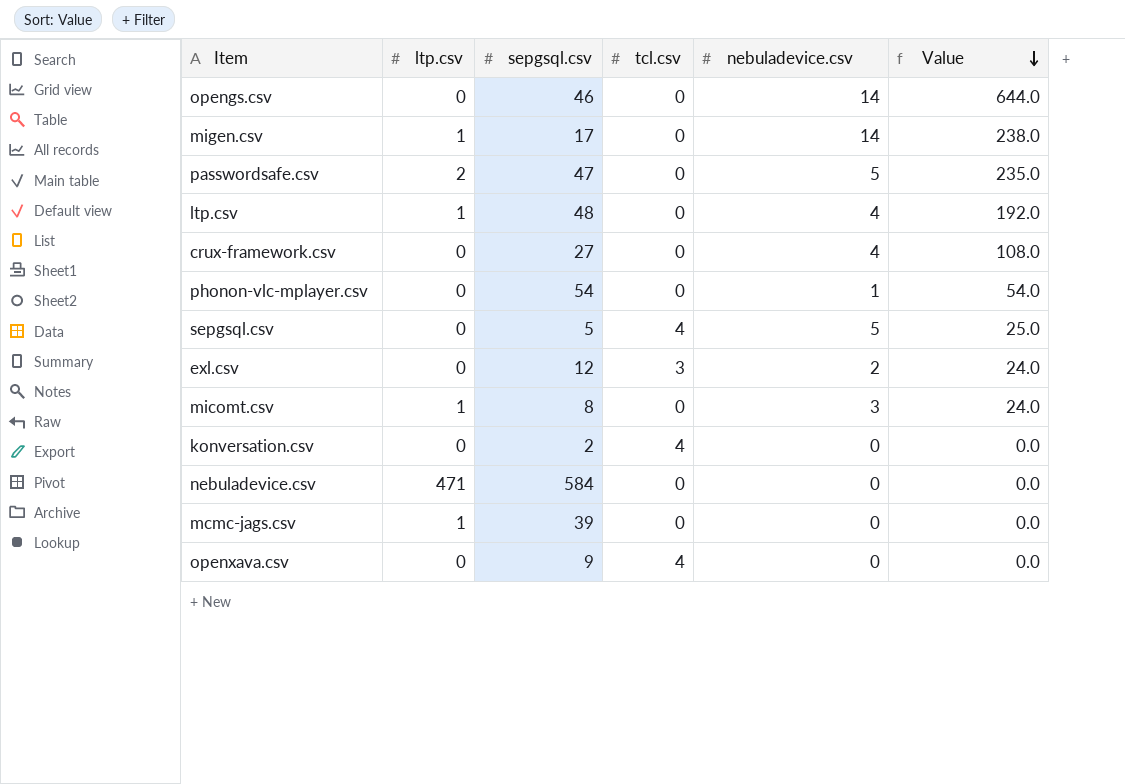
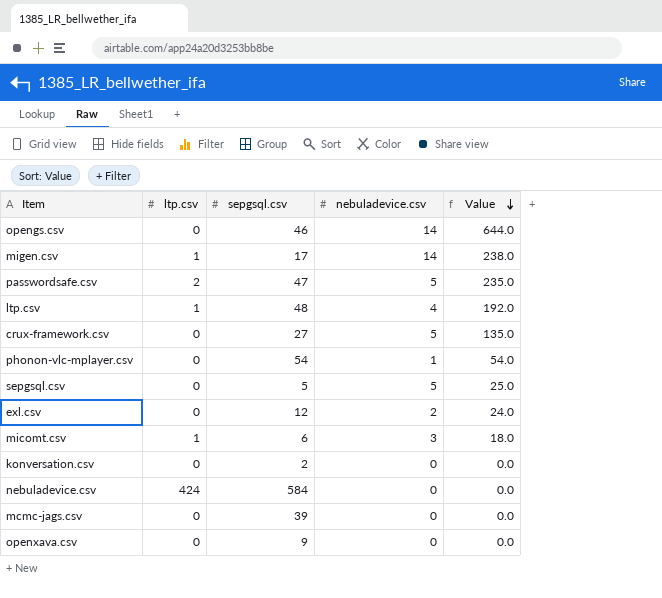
column tcl.csv | position: 4 -> none
crux-framework.csv | nebuladevice.csv: 4 -> 5
crux-framework.csv | Value: 108.0 -> 135.0
micomt.csv | sepgsql.csv: 8 -> 6
micomt.csv | Value: 24.0 -> 18.0
nebuladevice.csv | ltp.csv: 471 -> 424
mcmc-jags.csv | ltp.csv: 1 -> 0

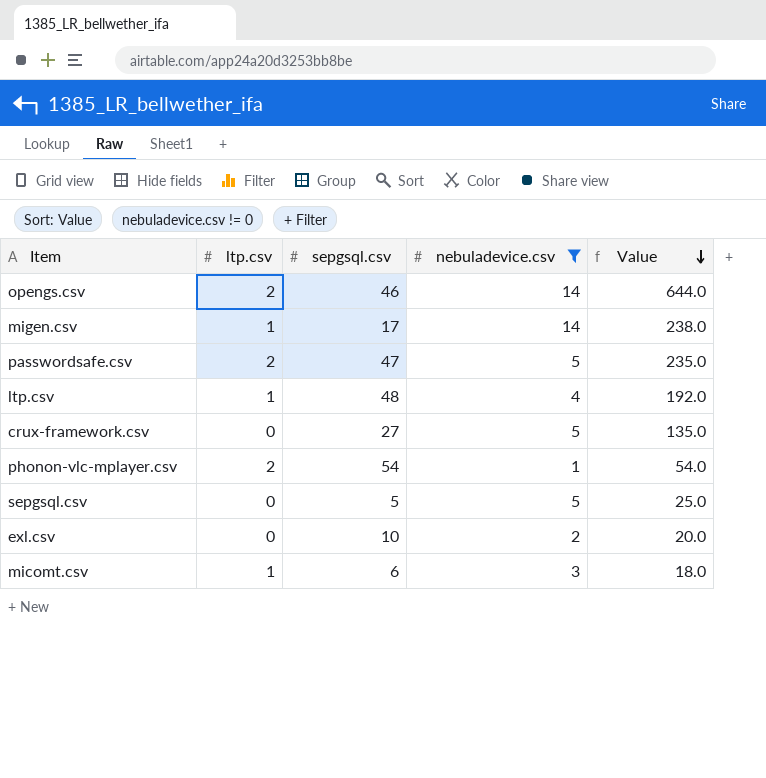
filter: none -> nebuladevice.csv != 0
opengs.csv | ltp.csv: 0 -> 2
phonon-vlc-mplayer.csv | ltp.csv: 0 -> 2
exl.csv | sepgsql.csv: 12 -> 10
exl.csv | Value: 24.0 -> 20.0

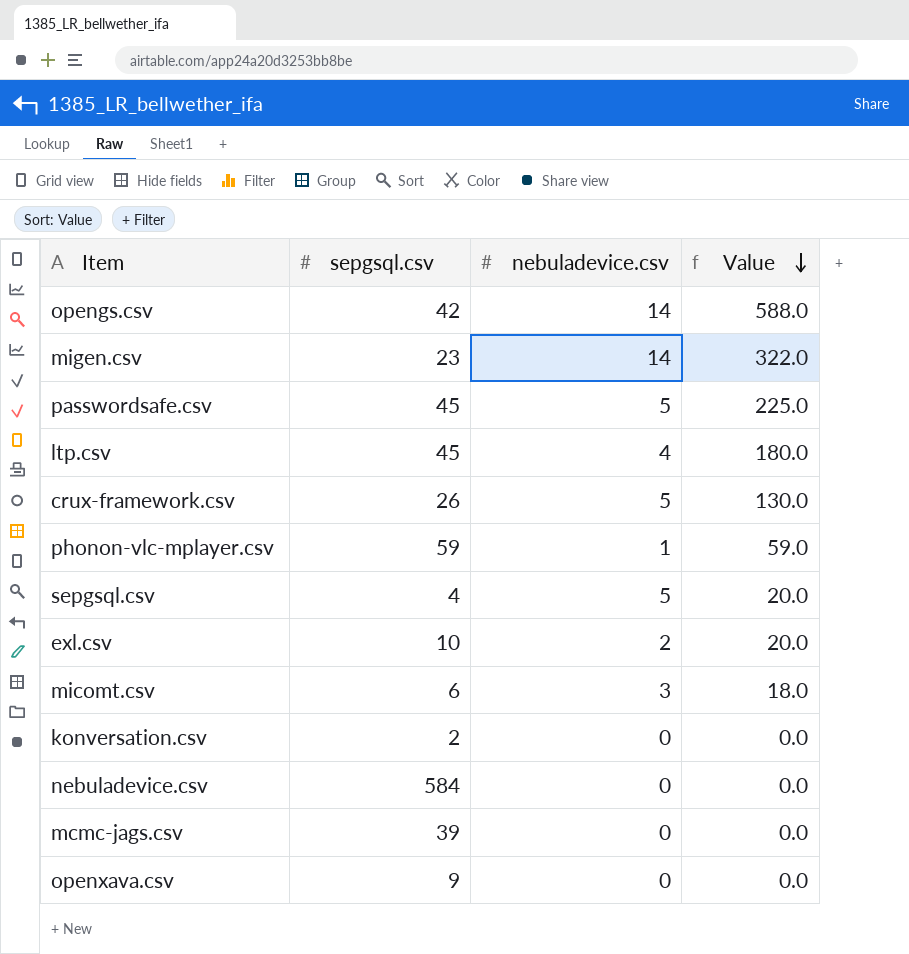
filter: nebuladevice.csv != 0 -> none
column ltp.csv | position: 2 -> none
opengs.csv | sepgsql.csv: 46 -> 42
opengs.csv | Value: 644.0 -> 588.0
migen.csv | sepgsql.csv: 17 -> 23
migen.csv | Value: 238.0 -> 322.0
passwordsafe.csv | sepgsql.csv: 47 -> 45
passwordsafe.csv | Value: 235.0 -> 225.0
ltp.csv | sepgsql.csv: 48 -> 45
ltp.csv | Value: 192.0 -> 180.0
crux-framework.csv | sepgsql.csv: 27 -> 26
crux-framework.csv | Value: 135.0 -> 130.0
phonon-vlc-mplayer.csv | sepgsql.csv: 54 -> 59
phonon-vlc-mplayer.csv | Value: 54.0 -> 59.0
sepgsql.csv | sepgsql.csv: 5 -> 4
sepgsql.csv | Value: 25.0 -> 20.0

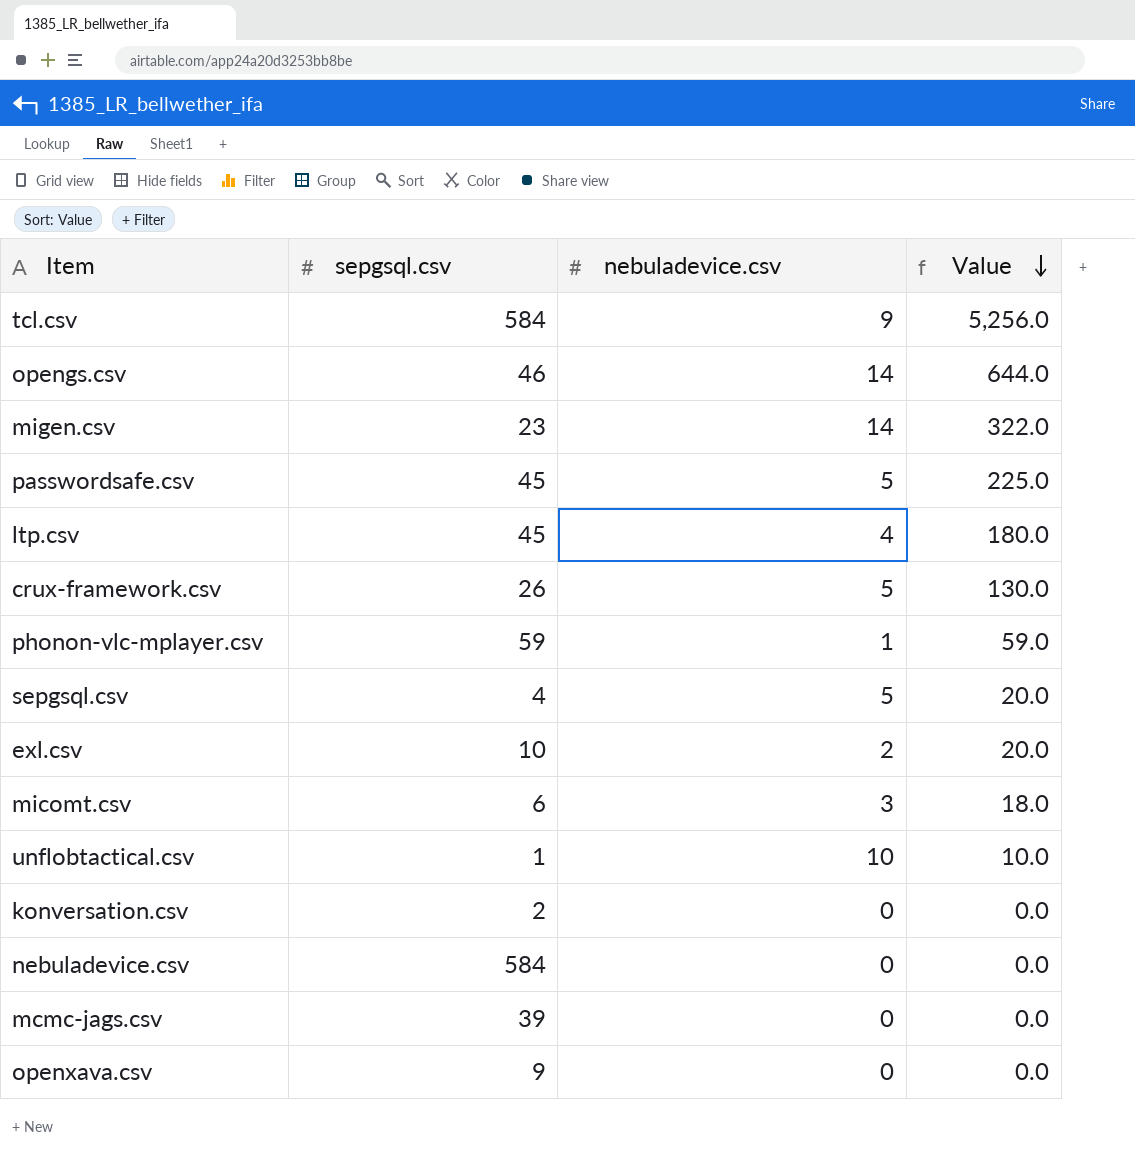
row tcl.csv: none -> 584 | 9 | 5,256.0
opengs.csv | sepgsql.csv: 42 -> 46
opengs.csv | Value: 588.0 -> 644.0
row unflobtactical.csv: none -> 1 | 10 | 10.0

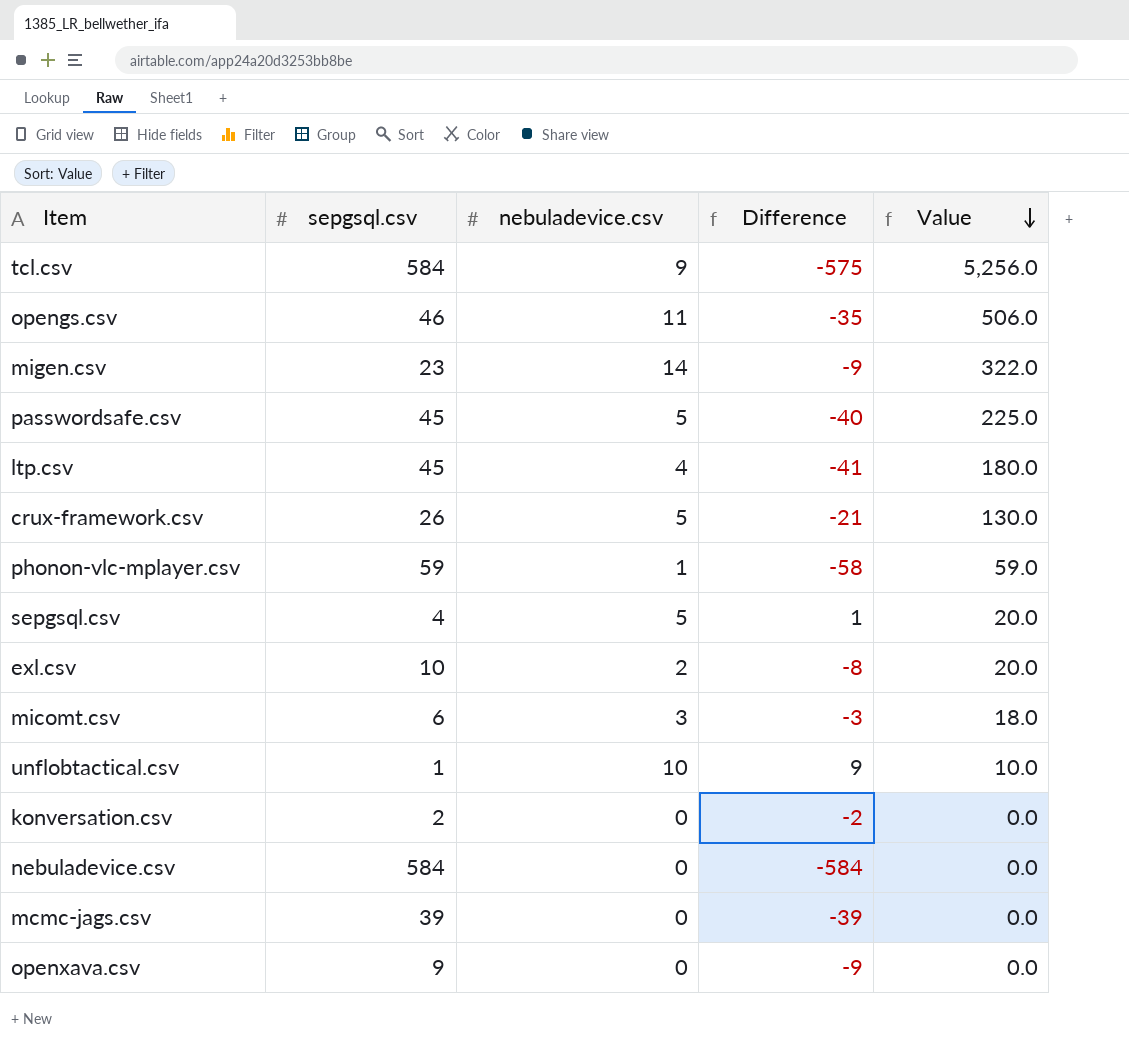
column Difference | formula: none -> [nebuladevice.csv] - [sepgsql.csv]
opengs.csv | nebuladevice.csv: 14 -> 11
opengs.csv | Value: 644.0 -> 506.0

